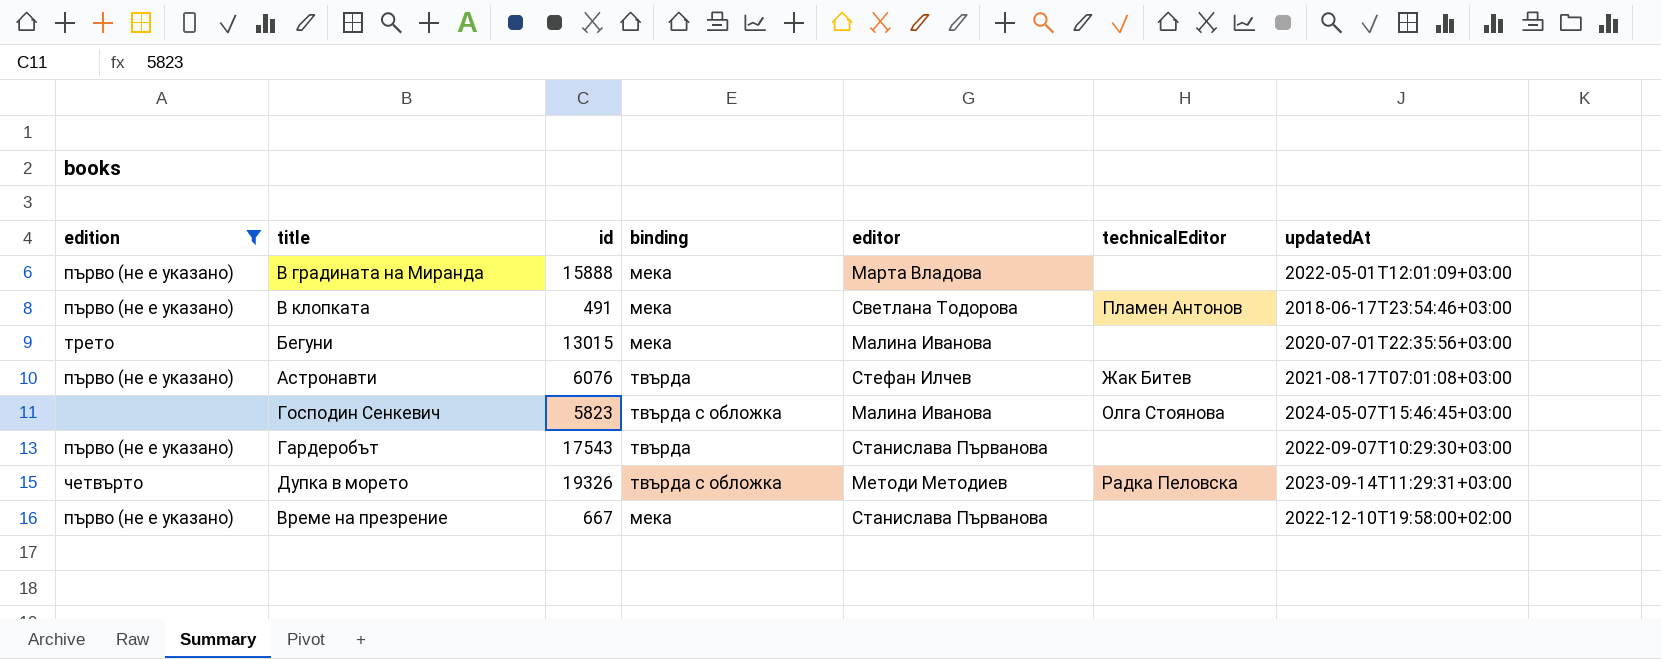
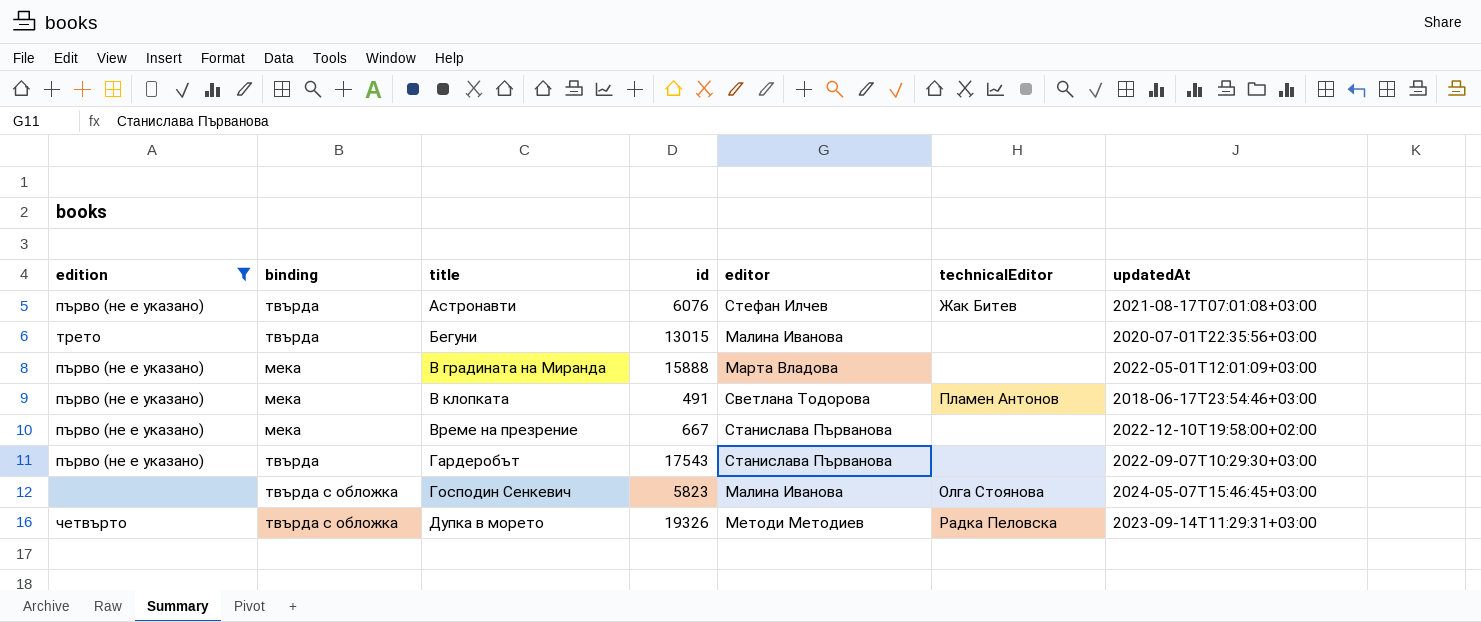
row order: none -> title ascending
column binding | position: 4 -> 2
Бегуни | binding: мека -> твърда

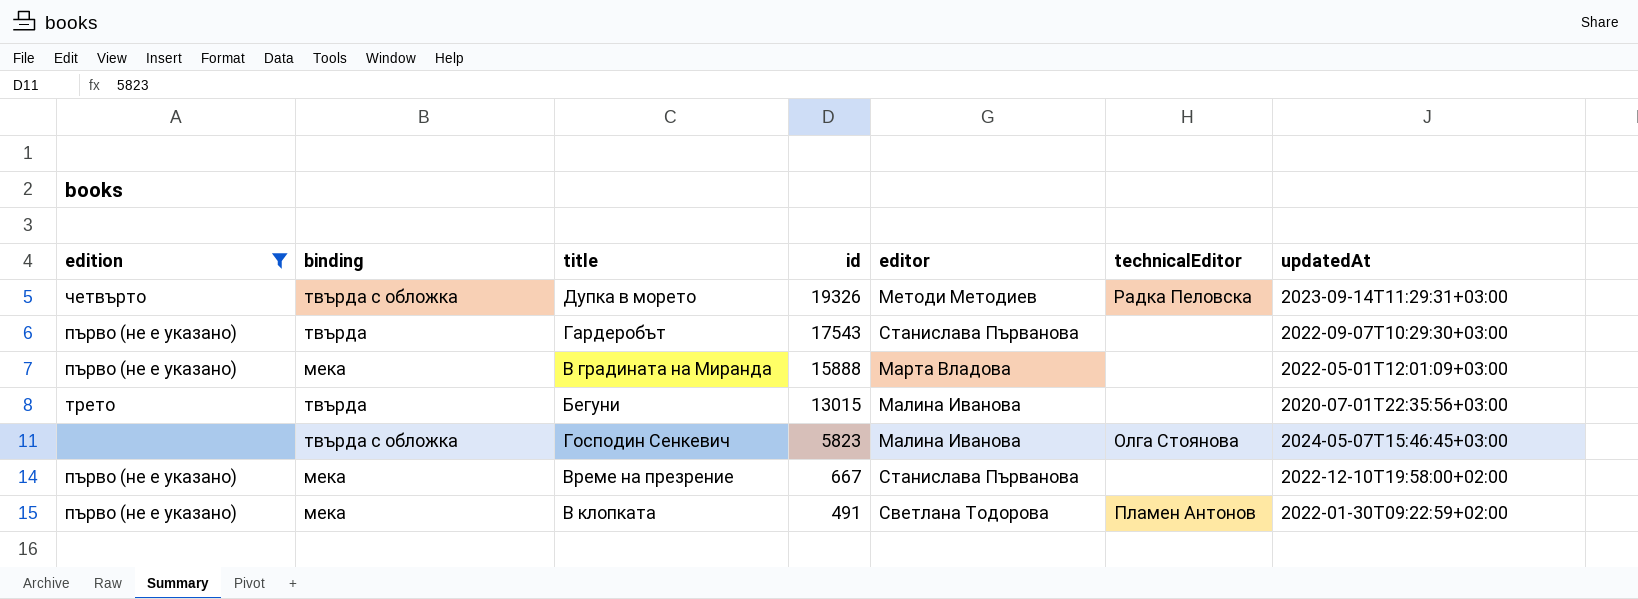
row order: title ascending -> id descending
row Астронавти: първо (не е указано) | твърда | 6076 | Стефан Илчев | Жак Битев | 2021-08-17T07:01:08+03:00 -> none
В клопката | updatedAt: 2018-06-17T23:54:46+03:00 -> 2022-01-30T09:22:59+02:00

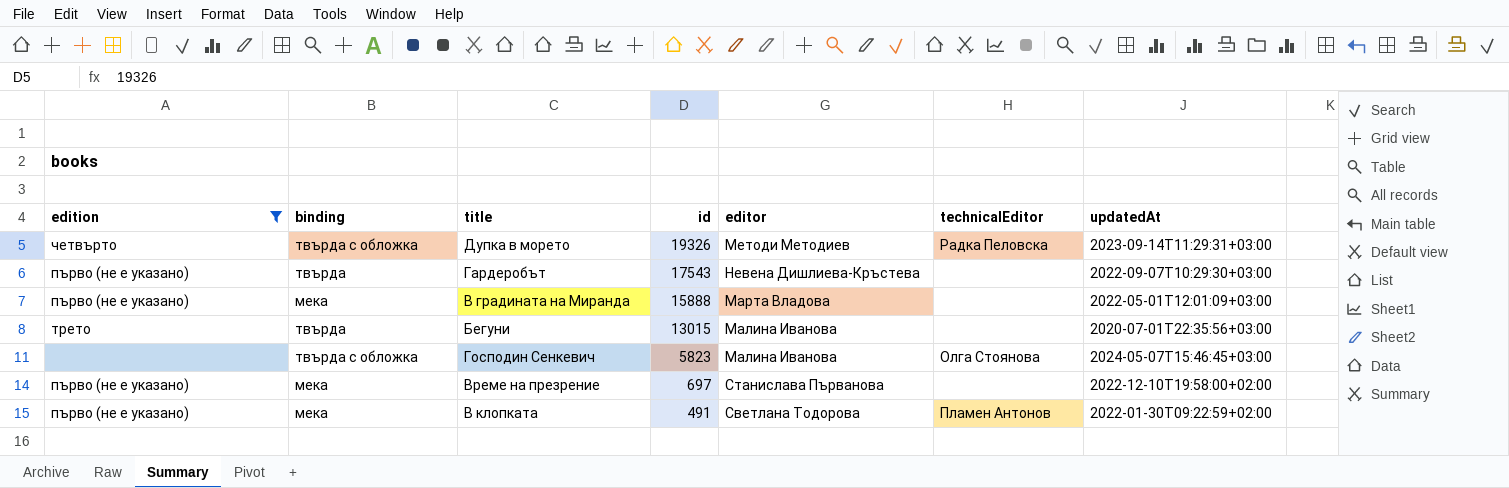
Гардеробът | editor: Станислава Първанова -> Невена Дишлиева-Кръстева
Време на презрение | id: 667 -> 697

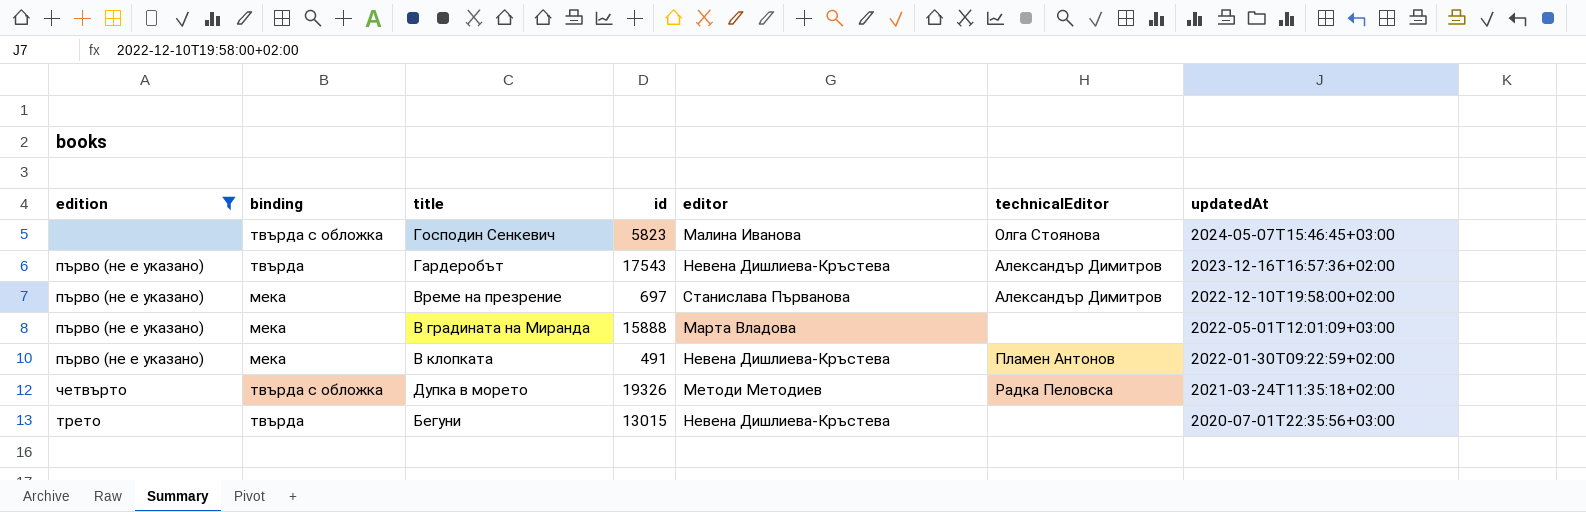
row order: id descending -> updatedAt descending
Гардеробът | technicalEditor: none -> Александър Димитров
Гардеробът | updatedAt: 2022-09-07T10:29:30+03:00 -> 2023-12-16T16:57:36+02:00
Време на презрение | technicalEditor: none -> Александър Димитров
В клопката | editor: Светлана Тодорова -> Невена Дишлиева-Кръстева
Дупка в морето | updatedAt: 2023-09-14T11:29:31+03:00 -> 2021-03-24T11:35:18+02:00
Бегуни | editor: Малина Иванова -> Невена Дишлиева-Кръстева

